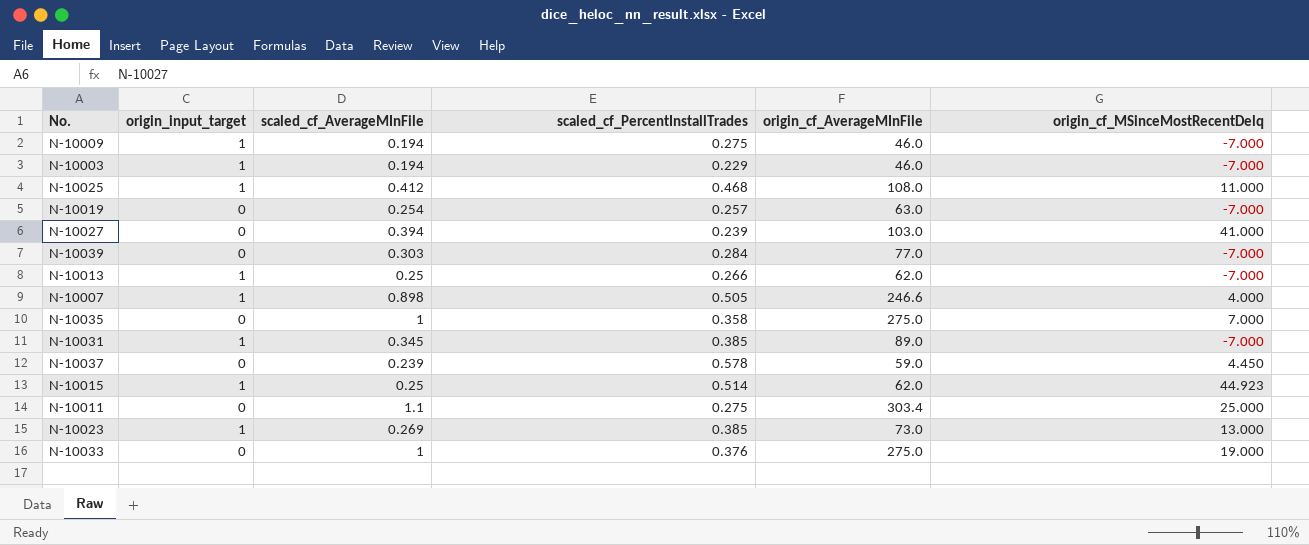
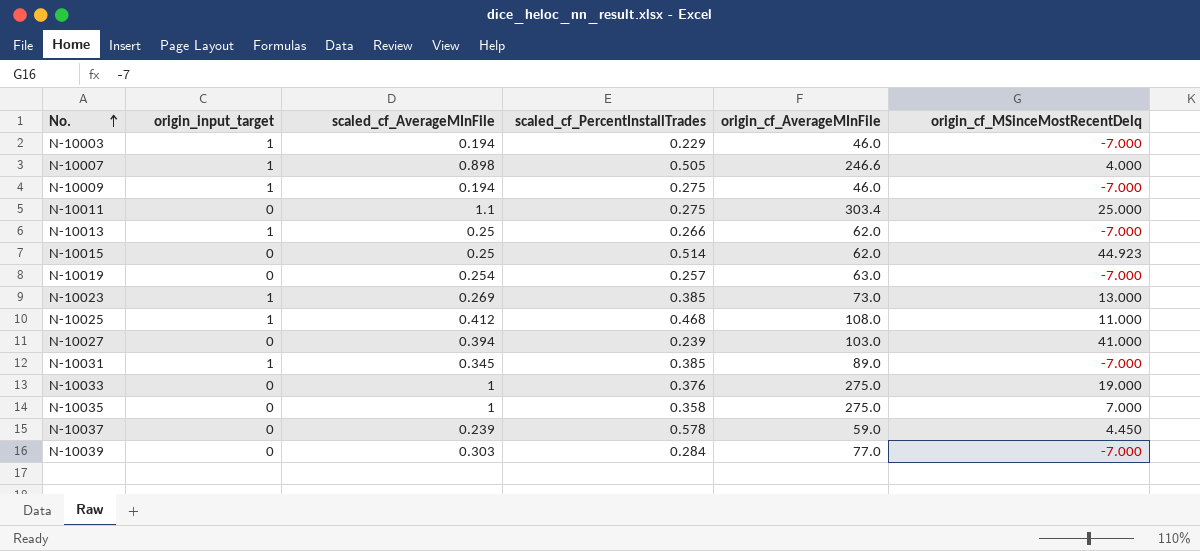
row order: none -> No. ascending
N-10015 | origin_input_target: 1 -> 0

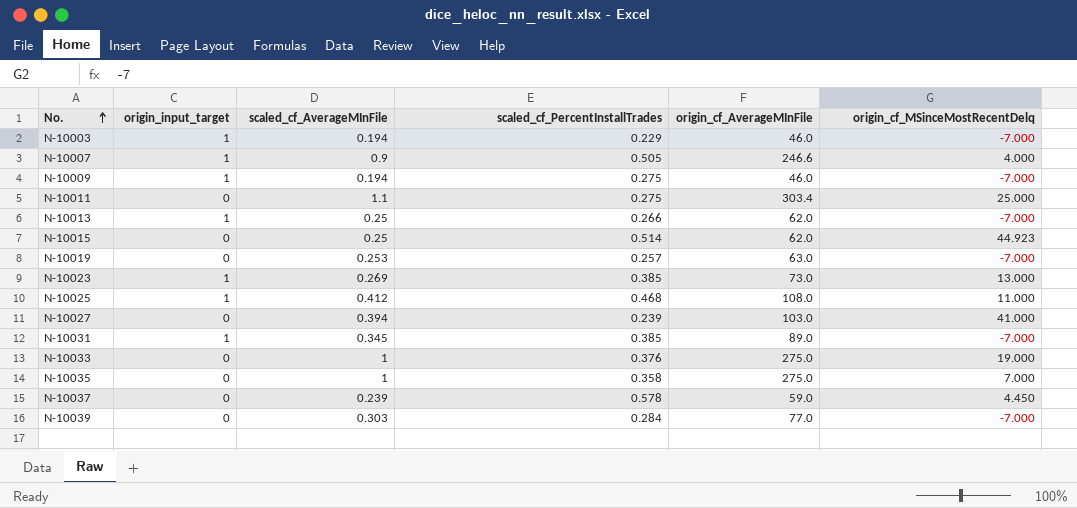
N-10007 | scaled_cf_AverageMInFile: 0.898 -> 0.9
N-10019 | scaled_cf_AverageMInFile: 0.254 -> 0.253

